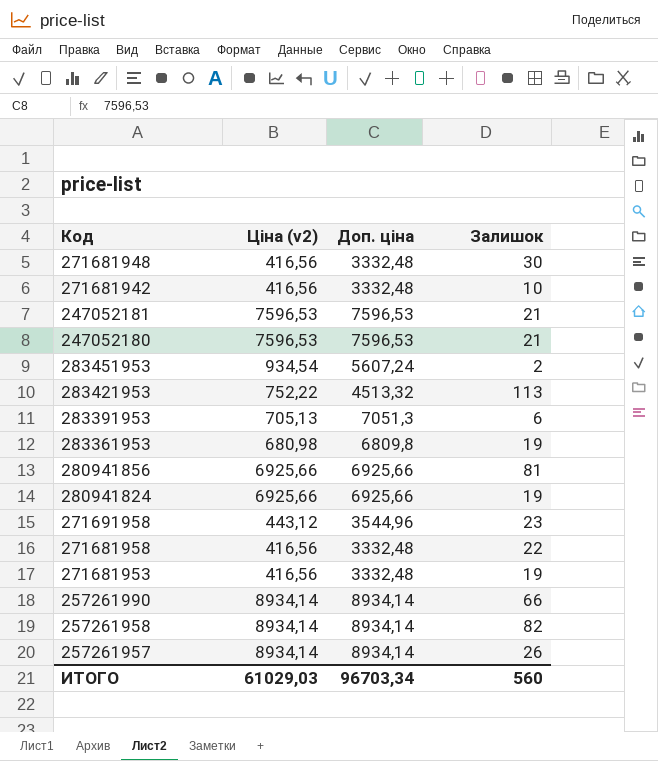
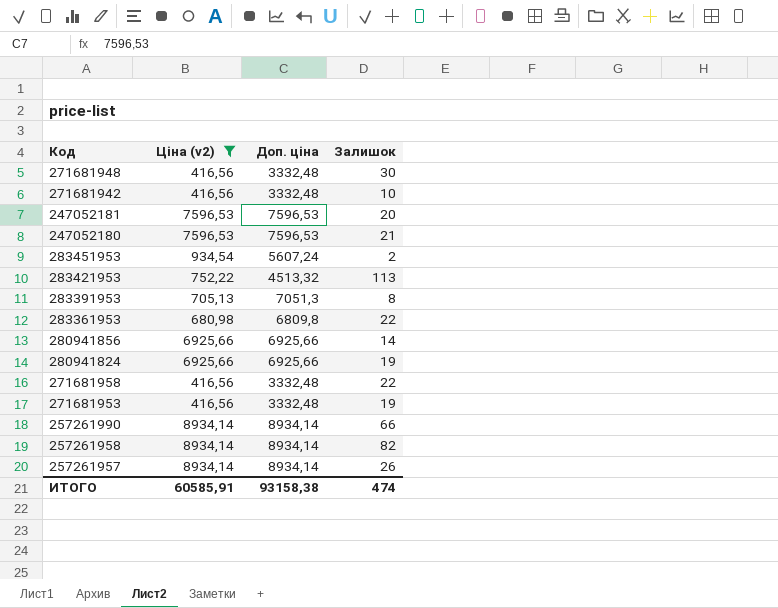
filter: none -> Ціна (v2) != 443,12
247052181 | Залишок: 21 -> 20
283391953 | Залишок: 6 -> 8
283361953 | Залишок: 19 -> 22
280941856 | Залишок: 81 -> 14
ИТОГО | Ціна (v2): 61029,03 -> 60585,91
ИТОГО | Доп. ціна: 96703,34 -> 93158,38
ИТОГО | Залишок: 560 -> 474

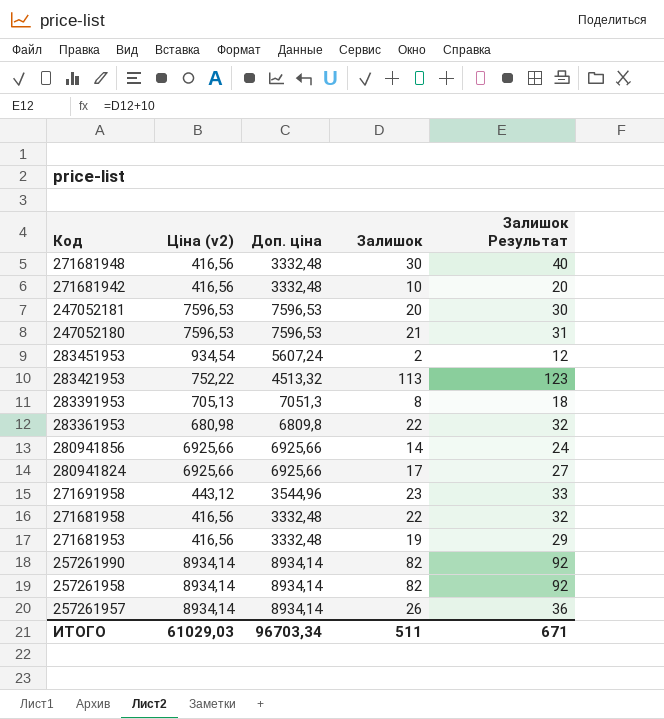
filter: Ціна (v2) != 443,12 -> none
column Залишок Результат | formula: none -> [Залишок] + 10
280941824 | Залишок: 19 -> 17
257261990 | Залишок: 66 -> 82
ИТОГО | Ціна (v2): 60585,91 -> 61029,03
ИТОГО | Доп. ціна: 93158,38 -> 96703,34
ИТОГО | Залишок: 474 -> 511

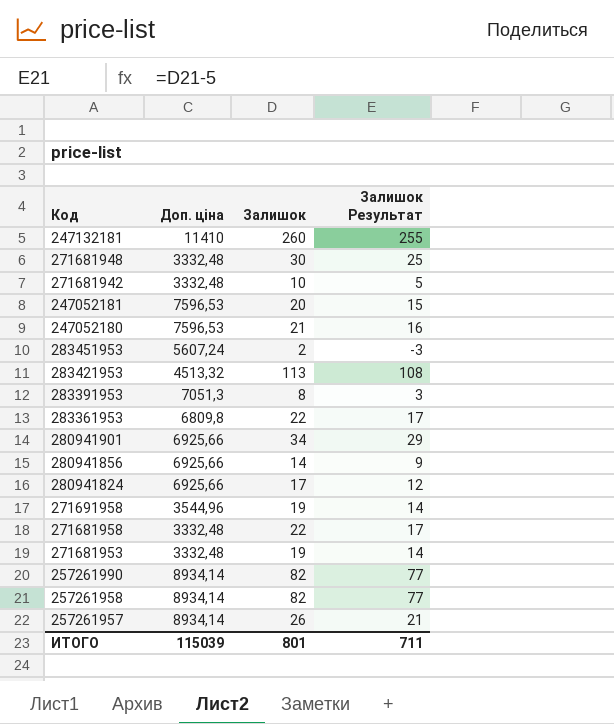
column Ціна (v2) | position: 2 -> none
column Залишок Результат | formula: [Залишок] + 10 -> [Залишок] - 5
row 247132181: none -> 11410 | 260 | 255
row 280941901: none -> 6925,66 | 34 | 29
271691958 | Залишок: 23 -> 19
ИТОГО | Доп. ціна: 96703,34 -> 115039
ИТОГО | Залишок: 511 -> 801
ИТОГО | Залишок Результат: 671 -> 711

